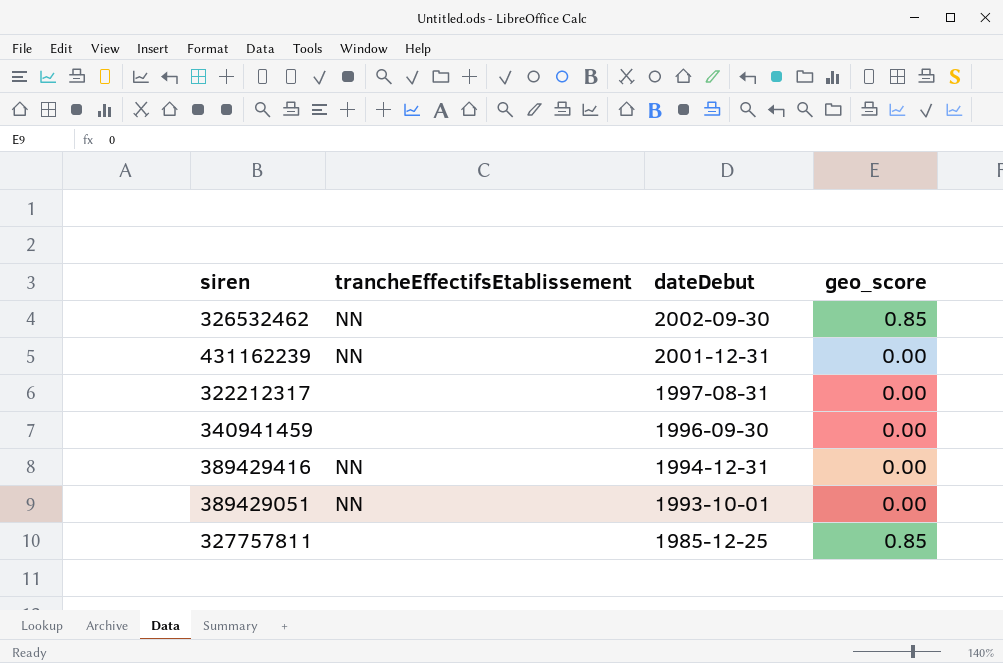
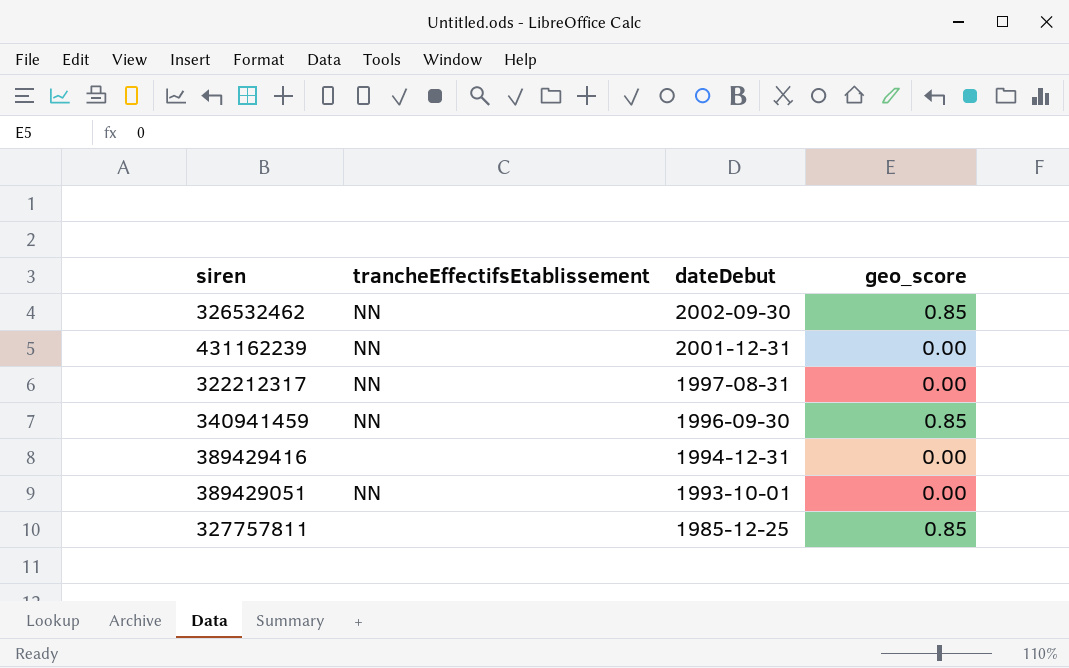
322212317 | trancheEffectifsEtablissement: none -> NN
340941459 | trancheEffectifsEtablissement: none -> NN
340941459 | geo_score: 0.00 -> 0.85
389429416 | trancheEffectifsEtablissement: NN -> none

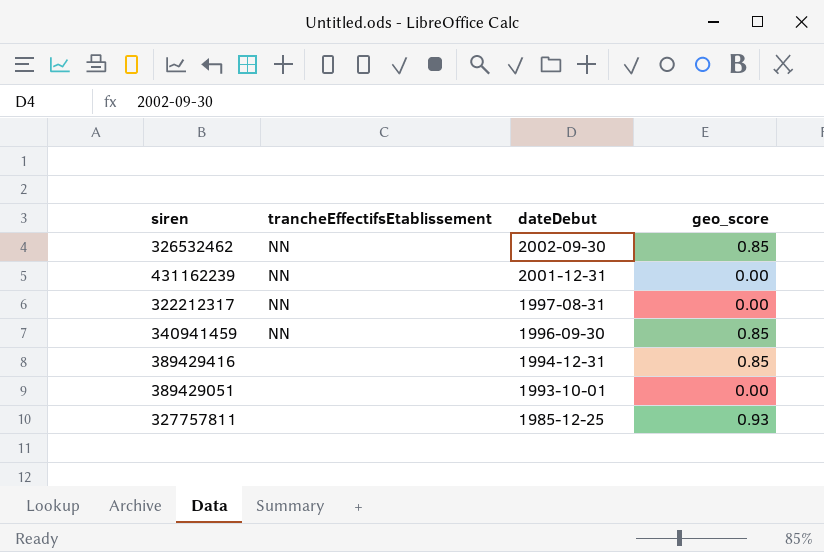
389429416 | geo_score: 0.00 -> 0.85
389429051 | trancheEffectifsEtablissement: NN -> none
327757811 | geo_score: 0.85 -> 0.93

